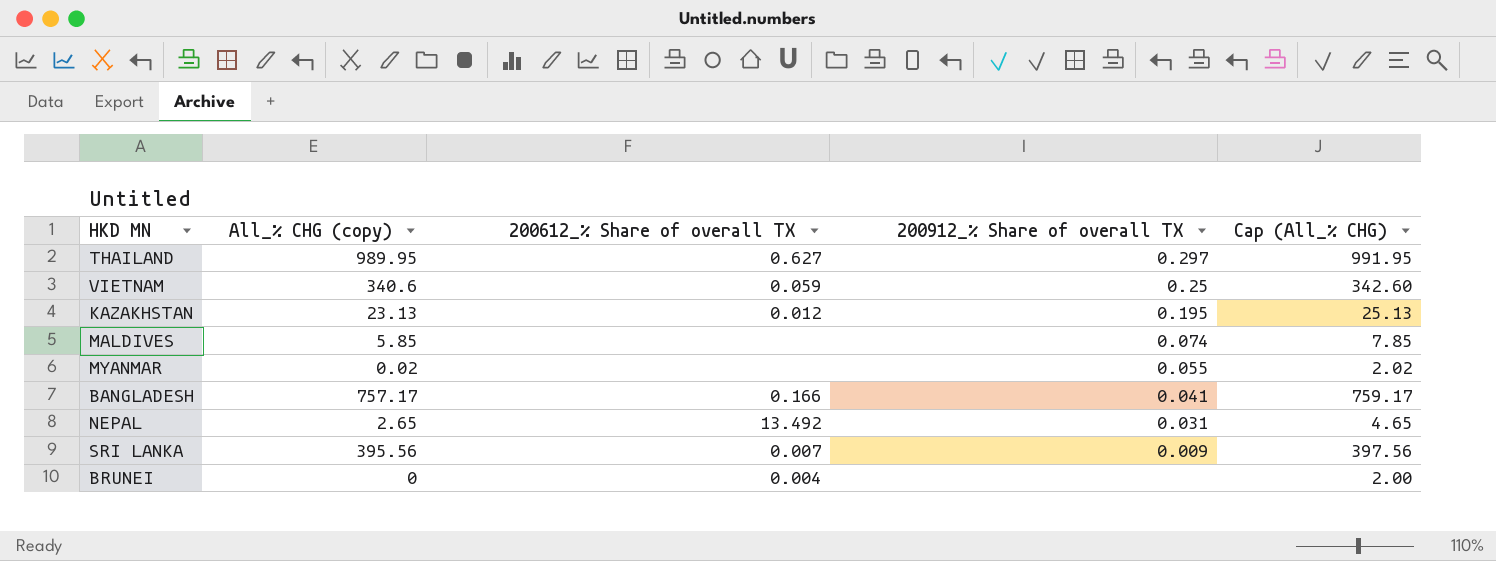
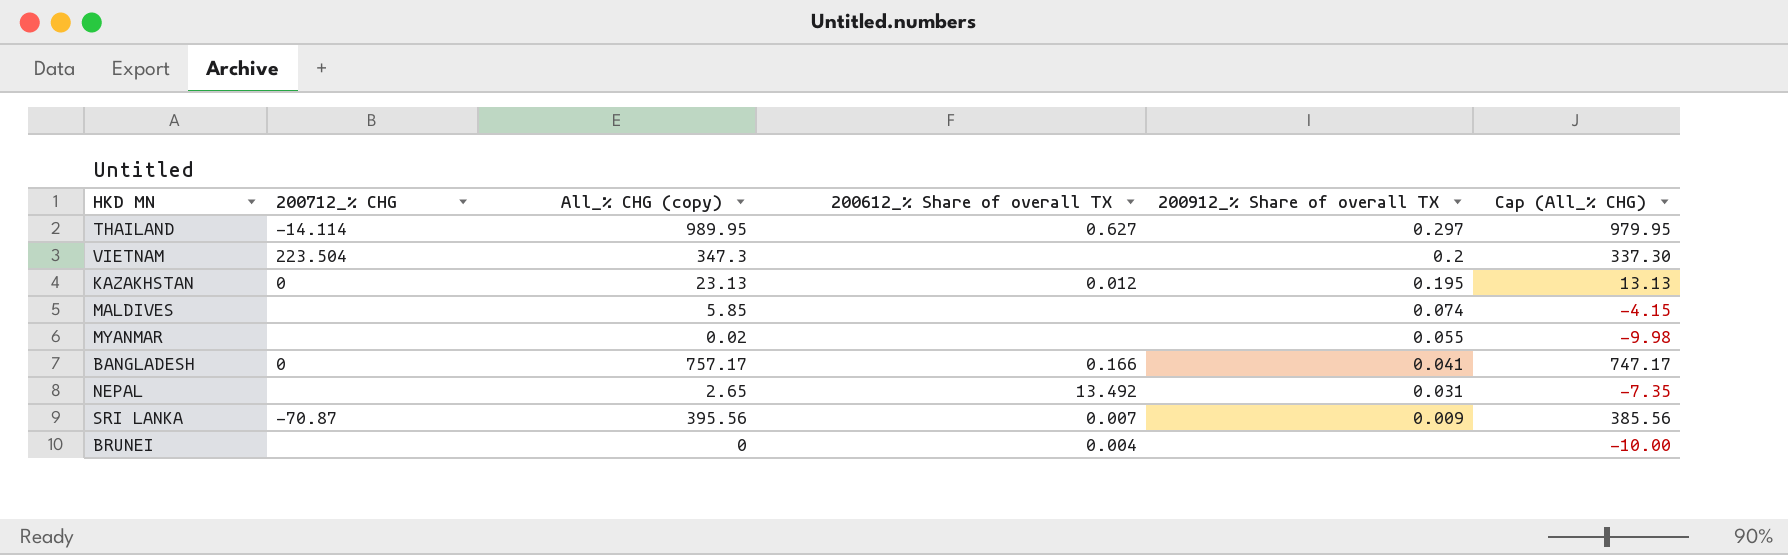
column 200712_% CHG | position: none -> 2
column Cap (All_% CHG) | formula: [All_% CHG (copy)] + 2 -> [All_% CHG (copy)] - 10
VIETNAM | All_% CHG (copy): 340.6 -> 347.3
VIETNAM | 200612_% Share of overall TX: 0.059 -> none
VIETNAM | 200912_% Share of overall TX: 0.25 -> 0.2

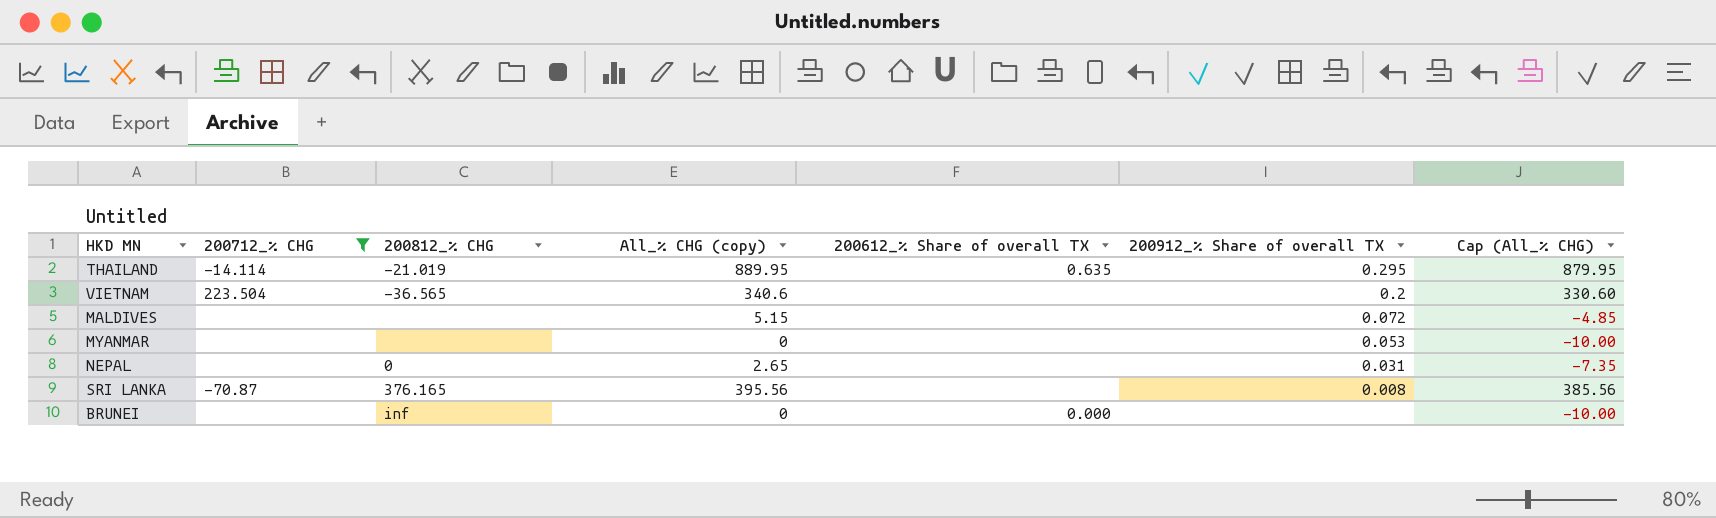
filter: none -> 200712_% CHG != 0
column 200812_% CHG | position: none -> 3
THAILAND | All_% CHG (copy): 989.95 -> 889.95
THAILAND | 200612_% Share of overall TX: 0.627 -> 0.635
THAILAND | 200912_% Share of overall TX: 0.297 -> 0.295
THAILAND | Cap (All_% CHG): 979.95 -> 879.95
VIETNAM | All_% CHG (copy): 347.3 -> 340.6
VIETNAM | Cap (All_% CHG): 337.30 -> 330.60
MALDIVES | All_% CHG (copy): 5.85 -> 5.15
MALDIVES | 200912_% Share of overall TX: 0.074 -> 0.072
MALDIVES | Cap (All_% CHG): -4.15 -> -4.85
MYANMAR | All_% CHG (copy): 0.02 -> 0
MYANMAR | 200912_% Share of overall TX: 0.055 -> 0.053
MYANMAR | Cap (All_% CHG): -9.98 -> -10.00
NEPAL | 200612_% Share of overall TX: 13.492 -> none
SRI LANKA | 200612_% Share of overall TX: 0.007 -> none
SRI LANKA | 200912_% Share of overall TX: 0.009 -> 0.008
BRUNEI | 200612_% Share of overall TX: 0.004 -> 0.000

